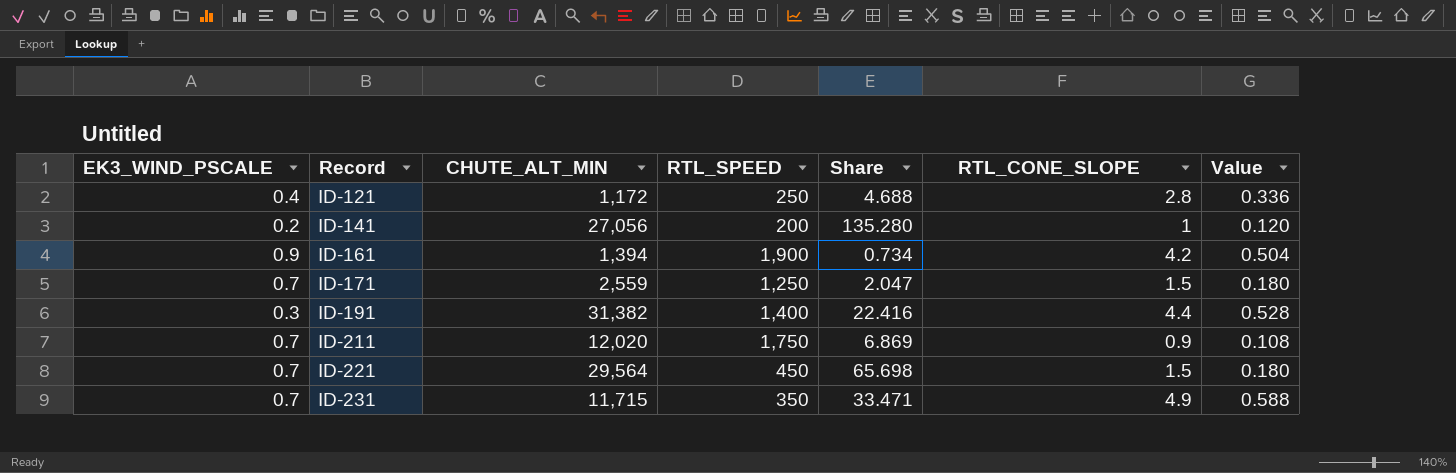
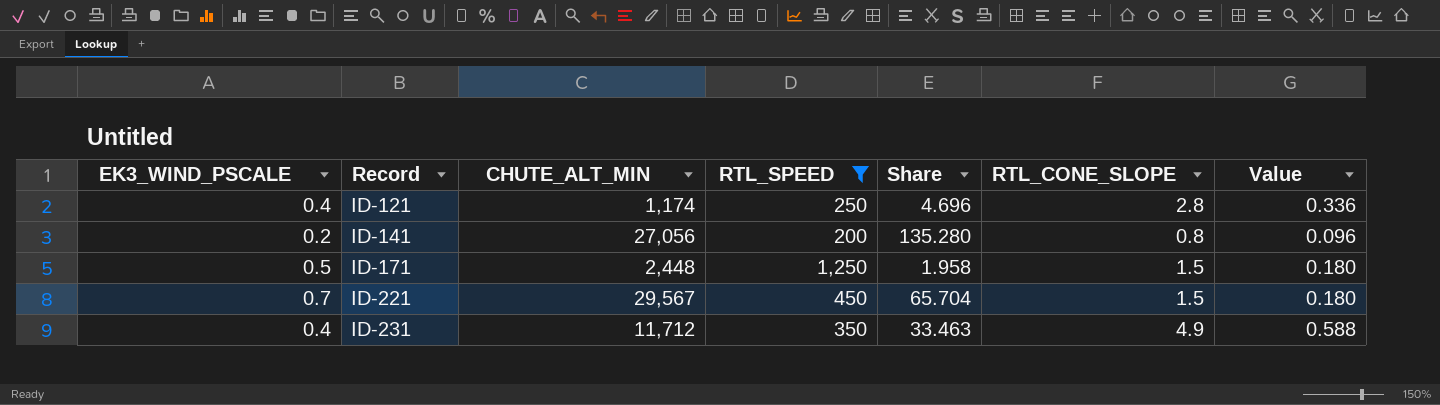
filter: none -> RTL_SPEED <= 1,250
ID-121 | CHUTE_ALT_MIN: 1,172 -> 1,174
ID-121 | Share: 4.688 -> 4.696
ID-141 | RTL_CONE_SLOPE: 1 -> 0.8
ID-141 | Value: 0.120 -> 0.096
ID-171 | EK3_WIND_PSCALE: 0.7 -> 0.5
ID-171 | CHUTE_ALT_MIN: 2,559 -> 2,448
ID-171 | Share: 2.047 -> 1.958
ID-221 | CHUTE_ALT_MIN: 29,564 -> 29,567
ID-221 | Share: 65.698 -> 65.704
ID-231 | EK3_WIND_PSCALE: 0.7 -> 0.4
ID-231 | CHUTE_ALT_MIN: 11,715 -> 11,712
ID-231 | Share: 33.471 -> 33.463

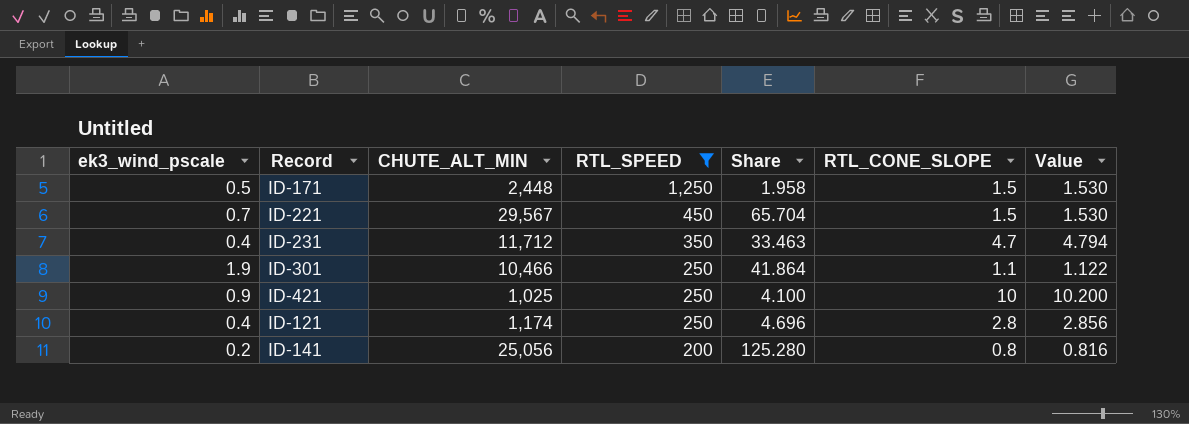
row order: Record ascending -> RTL_SPEED descending
column name: EK3_WIND_PSCALE -> ek3_wind_pscale
column Value | formula: [RTL_CONE_SLOPE] * 0.12 -> [RTL_CONE_SLOPE] * 1.02
ID-231 | RTL_CONE_SLOPE: 4.9 -> 4.7
row ID-301: none -> 1.9 | 10,466 | 250 | 41.864 | 1.1 | 1.122
row ID-421: none -> 0.9 | 1,025 | 250 | 4.100 | 10 | 10.200
ID-141 | CHUTE_ALT_MIN: 27,056 -> 25,056
ID-141 | Share: 135.280 -> 125.280

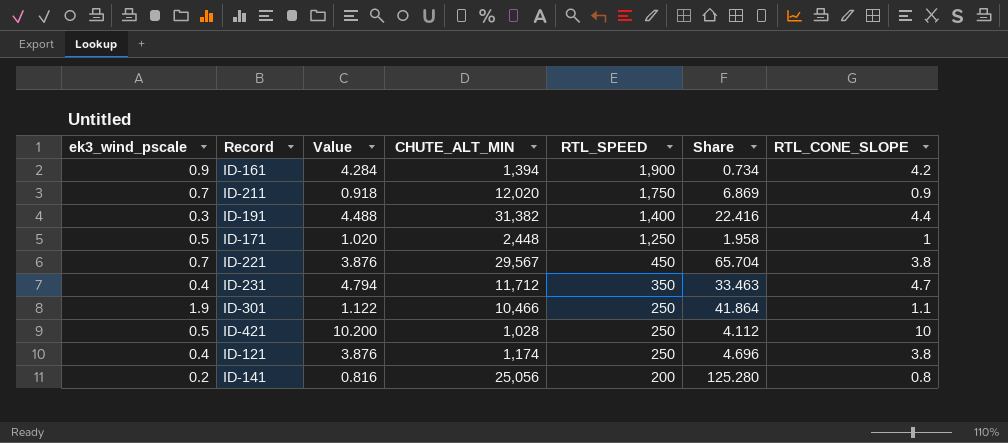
filter: RTL_SPEED <= 1,250 -> none
column Value | position: 7 -> 3
ID-171 | Value: 1.530 -> 1.020
ID-171 | RTL_CONE_SLOPE: 1.5 -> 1
ID-221 | Value: 1.530 -> 3.876
ID-221 | RTL_CONE_SLOPE: 1.5 -> 3.8
ID-421 | ek3_wind_pscale: 0.9 -> 0.5
ID-421 | CHUTE_ALT_MIN: 1,025 -> 1,028
ID-421 | Share: 4.100 -> 4.112
ID-121 | Value: 2.856 -> 3.876
ID-121 | RTL_CONE_SLOPE: 2.8 -> 3.8

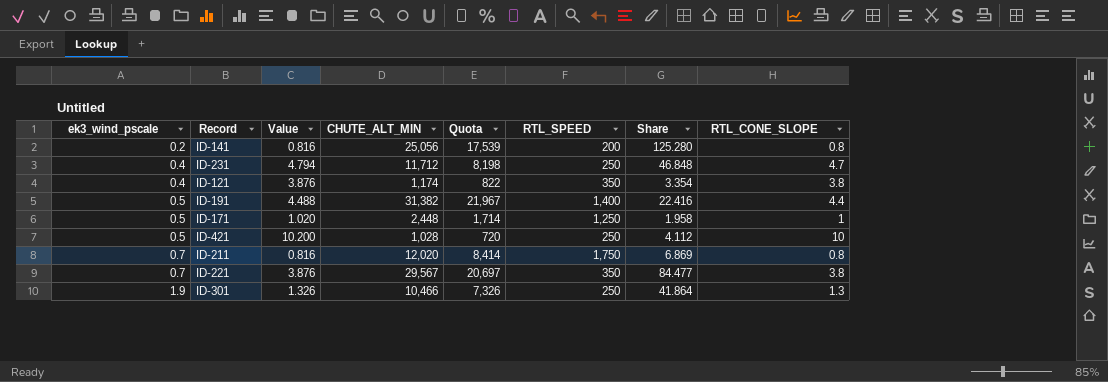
row order: RTL_SPEED descending -> ek3_wind_pscale ascending
column Quota | formula: none -> [CHUTE_ALT_MIN] * 0.7
row ID-161: 0.9 | 4.284 | 1,394 | 1,900 | 0.734 | 4.2 -> none
ID-231 | RTL_SPEED: 350 -> 250
ID-231 | Share: 33.463 -> 46.848
ID-121 | RTL_SPEED: 250 -> 350
ID-121 | Share: 4.696 -> 3.354
ID-191 | ek3_wind_pscale: 0.3 -> 0.5
ID-211 | Value: 0.918 -> 0.816
ID-211 | RTL_CONE_SLOPE: 0.9 -> 0.8
ID-221 | RTL_SPEED: 450 -> 350
ID-221 | Share: 65.704 -> 84.477
ID-301 | Value: 1.122 -> 1.326
ID-301 | RTL_CONE_SLOPE: 1.1 -> 1.3

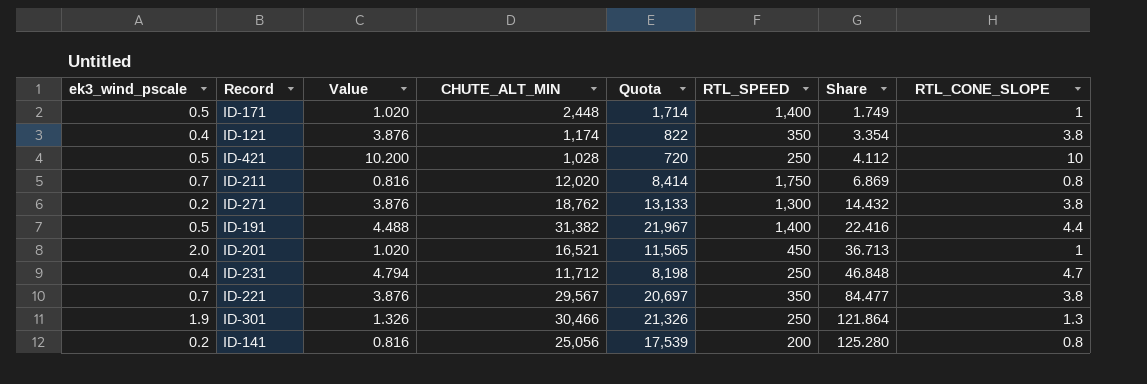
row order: ek3_wind_pscale ascending -> Share ascending
ID-171 | RTL_SPEED: 1,250 -> 1,400
ID-171 | Share: 1.958 -> 1.749
row ID-271: none -> 0.2 | 3.876 | 18,762 | 13,133 | 1,300 | 14.432 | 3.8
row ID-201: none -> 2.0 | 1.020 | 16,521 | 11,565 | 450 | 36.713 | 1
ID-301 | CHUTE_ALT_MIN: 10,466 -> 30,466
ID-301 | Quota: 7,326 -> 21,326
ID-301 | Share: 41.864 -> 121.864

